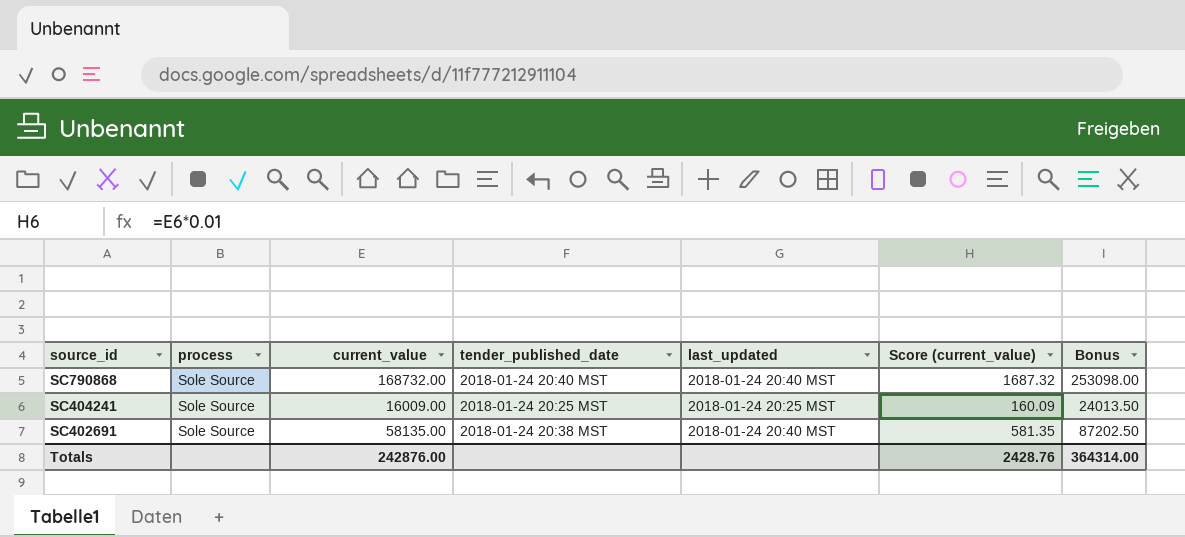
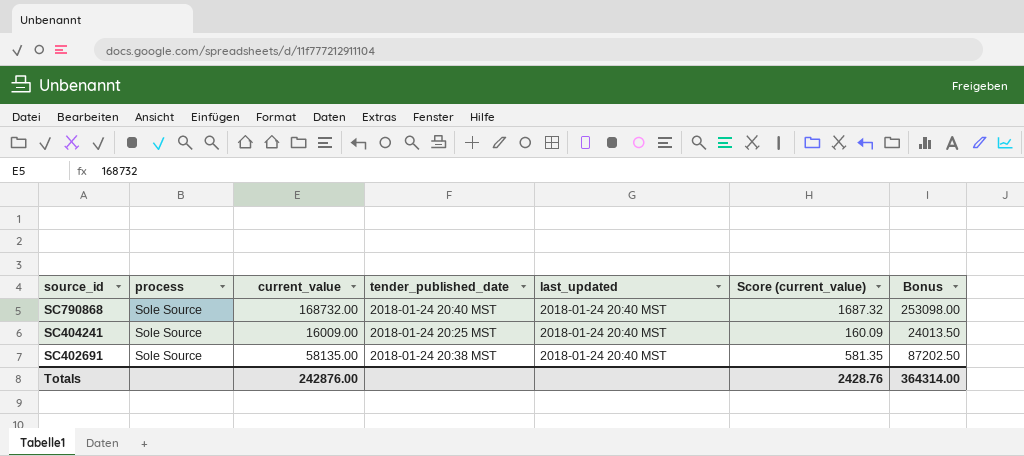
SC404241 | last_updated: 2018-01-24 20:25 MST -> 2018-01-24 20:40 MST

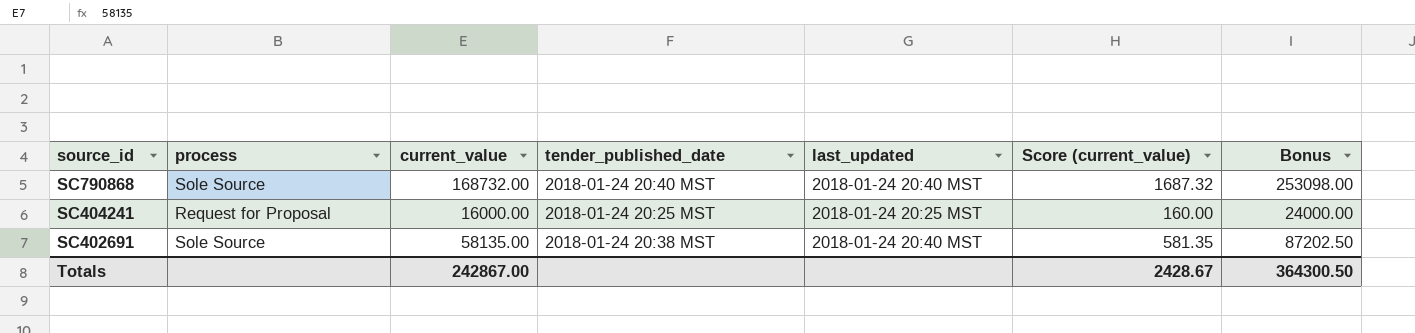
SC404241 | process: Sole Source -> Request for Proposal
SC404241 | current_value: 16009.00 -> 16000.00
SC404241 | last_updated: 2018-01-24 20:40 MST -> 2018-01-24 20:25 MST
SC404241 | Score (current_value): 160.09 -> 160.00
SC404241 | Bonus: 24013.50 -> 24000.00
Totals | current_value: 242876.00 -> 242867.00
Totals | Score (current_value): 2428.76 -> 2428.67
Totals | Bonus: 364314.00 -> 364300.50

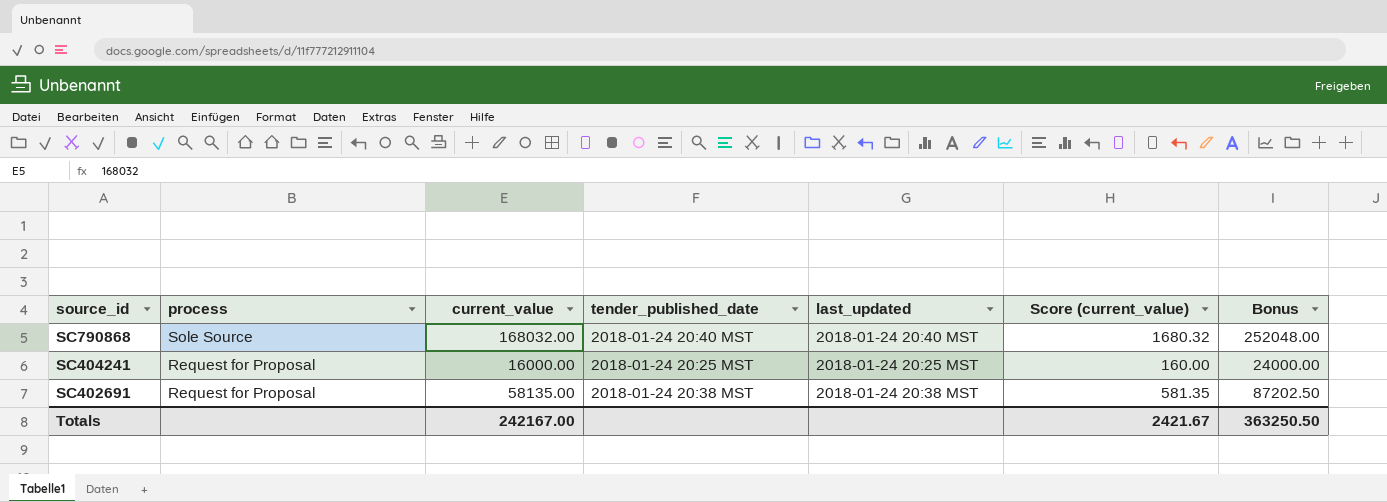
SC790868 | current_value: 168732.00 -> 168032.00
SC790868 | Score (current_value): 1687.32 -> 1680.32
SC790868 | Bonus: 253098.00 -> 252048.00
SC402691 | process: Sole Source -> Request for Proposal
SC402691 | last_updated: 2018-01-24 20:40 MST -> 2018-01-24 20:38 MST
Totals | current_value: 242867.00 -> 242167.00
Totals | Score (current_value): 2428.67 -> 2421.67
Totals | Bonus: 364300.50 -> 363250.50

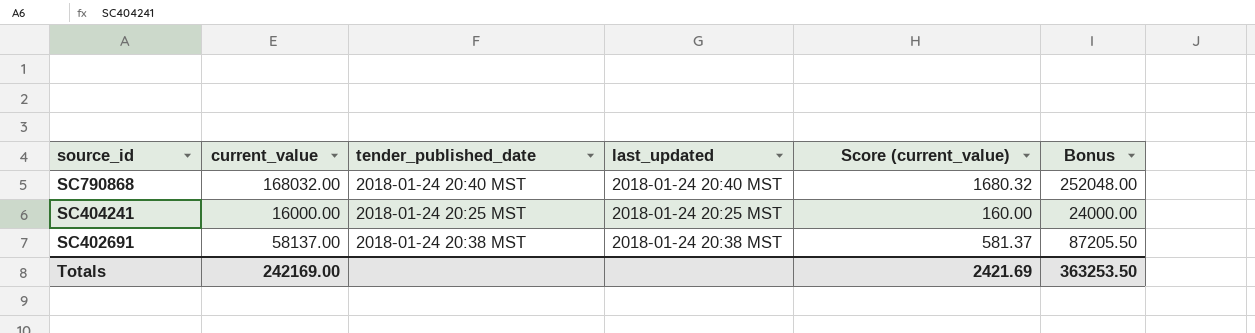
column process | position: 2 -> none
SC402691 | current_value: 58135.00 -> 58137.00
SC402691 | Score (current_value): 581.35 -> 581.37
SC402691 | Bonus: 87202.50 -> 87205.50
Totals | current_value: 242167.00 -> 242169.00
Totals | Score (current_value): 2421.67 -> 2421.69
Totals | Bonus: 363250.50 -> 363253.50

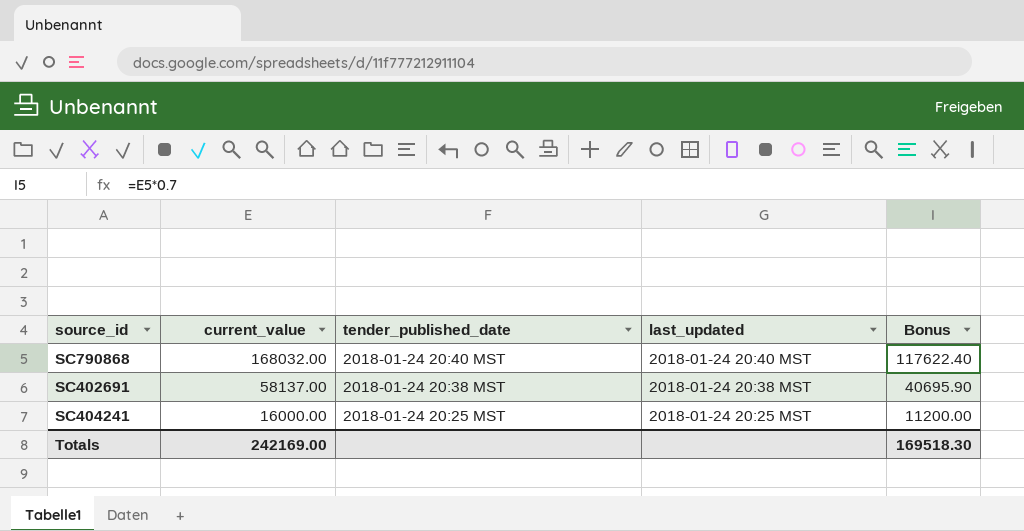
row order: source_id descending -> current_value descending
column Score (current_value) | formula: [current_value] * 0.01 -> none
column Bonus | formula: [current_value] * 1.5 -> [current_value] * 0.7
Totals | Bonus: 363253.50 -> 169518.30

